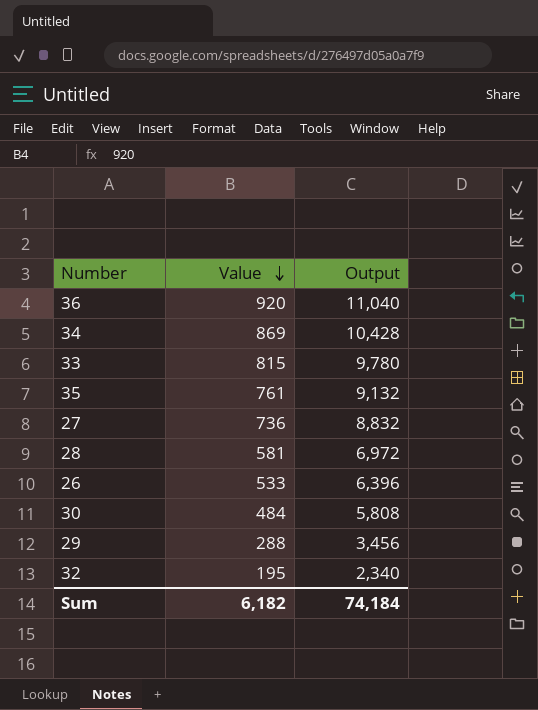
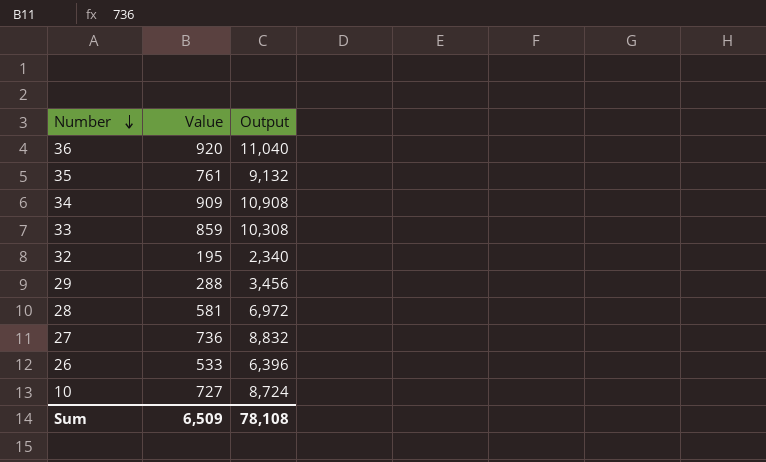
row order: Value descending -> Number descending
row 30: 484 | 5,808 -> none
34 | Value: 869 -> 909
34 | Output: 10,428 -> 10,908
33 | Value: 815 -> 859
33 | Output: 9,780 -> 10,308
row 10: none -> 727 | 8,724
Sum | Value: 6,182 -> 6,509
Sum | Output: 74,184 -> 78,108

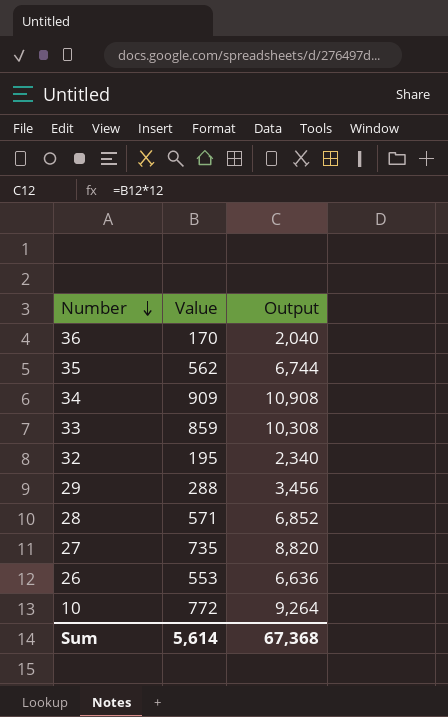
36 | Value: 920 -> 170
36 | Output: 11,040 -> 2,040
35 | Value: 761 -> 562
35 | Output: 9,132 -> 6,744
28 | Value: 581 -> 571
28 | Output: 6,972 -> 6,852
27 | Value: 736 -> 735
27 | Output: 8,832 -> 8,820
26 | Value: 533 -> 553
26 | Output: 6,396 -> 6,636
10 | Value: 727 -> 772
10 | Output: 8,724 -> 9,264
Sum | Value: 6,509 -> 5,614
Sum | Output: 78,108 -> 67,368

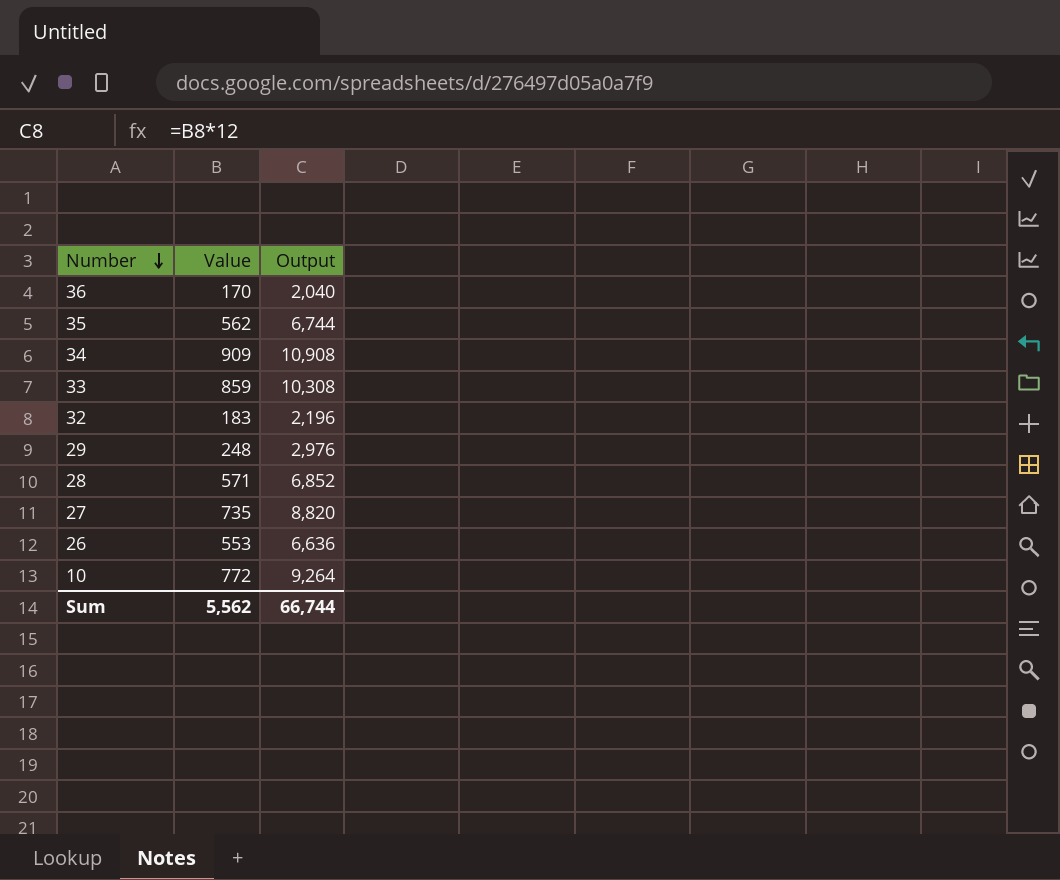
32 | Value: 195 -> 183
32 | Output: 2,340 -> 2,196
29 | Value: 288 -> 248
29 | Output: 3,456 -> 2,976
Sum | Value: 5,614 -> 5,562
Sum | Output: 67,368 -> 66,744

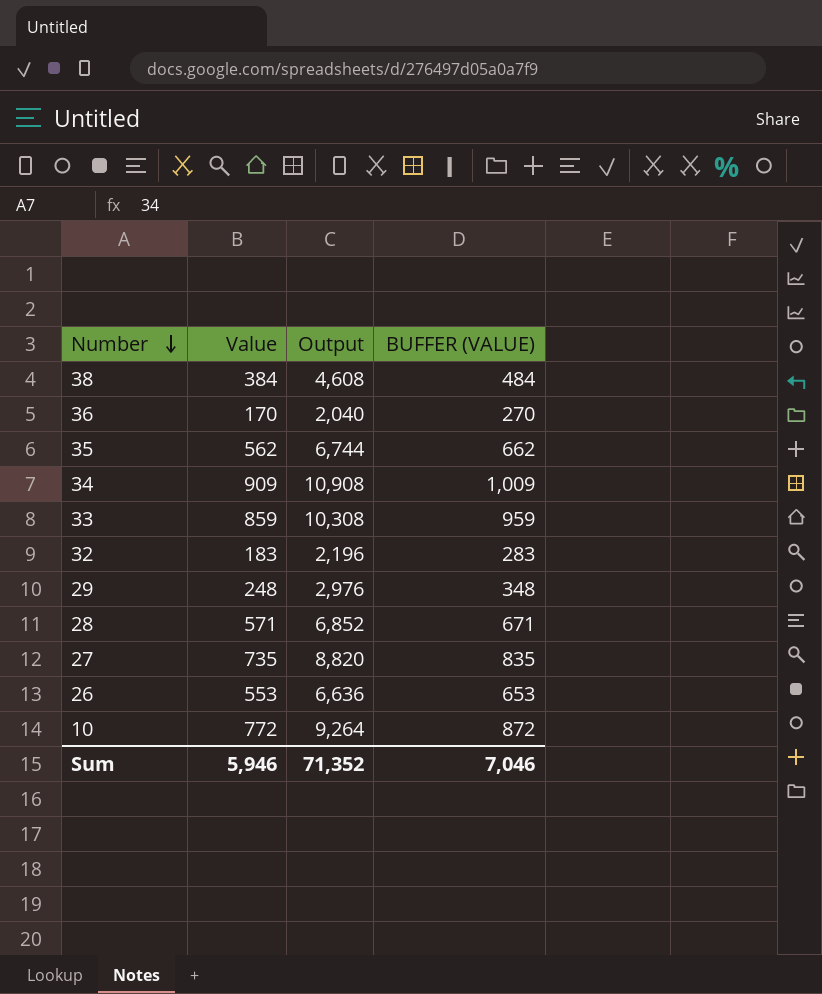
column BUFFER (VALUE) | formula: none -> [Value] + 100
row 38: none -> 384 | 4,608 | 484
Sum | Value: 5,562 -> 5,946
Sum | Output: 66,744 -> 71,352

